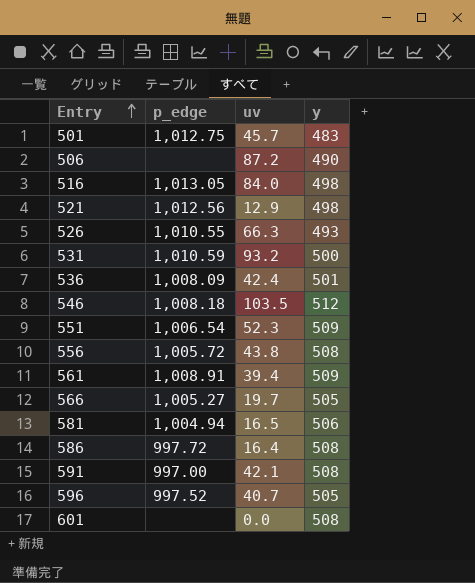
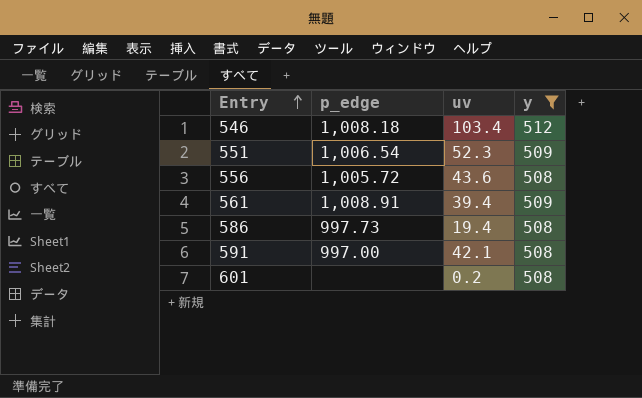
filter: none -> y >= 508
546 | uv: 103.5 -> 103.4
556 | uv: 43.8 -> 43.6
586 | p_edge: 997.72 -> 997.73
586 | uv: 16.4 -> 19.4
601 | uv: 0.0 -> 0.2

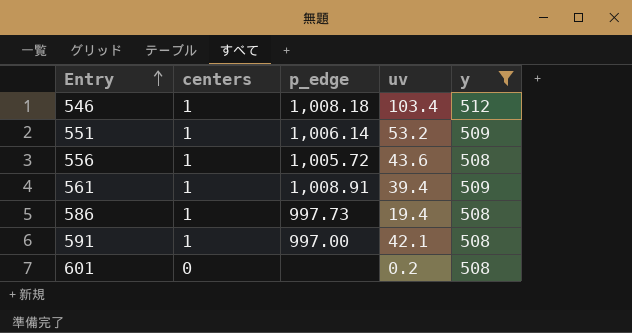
column centers | position: none -> 2
551 | p_edge: 1,006.54 -> 1,006.14
551 | uv: 52.3 -> 53.2

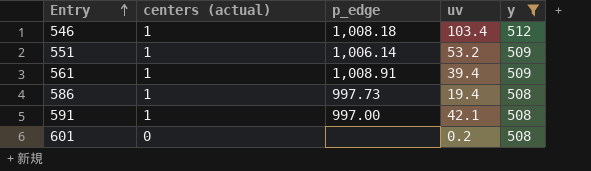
column name: centers -> centers (actual)
row 556: 1 | 1,005.72 | 43.6 | 508 -> none

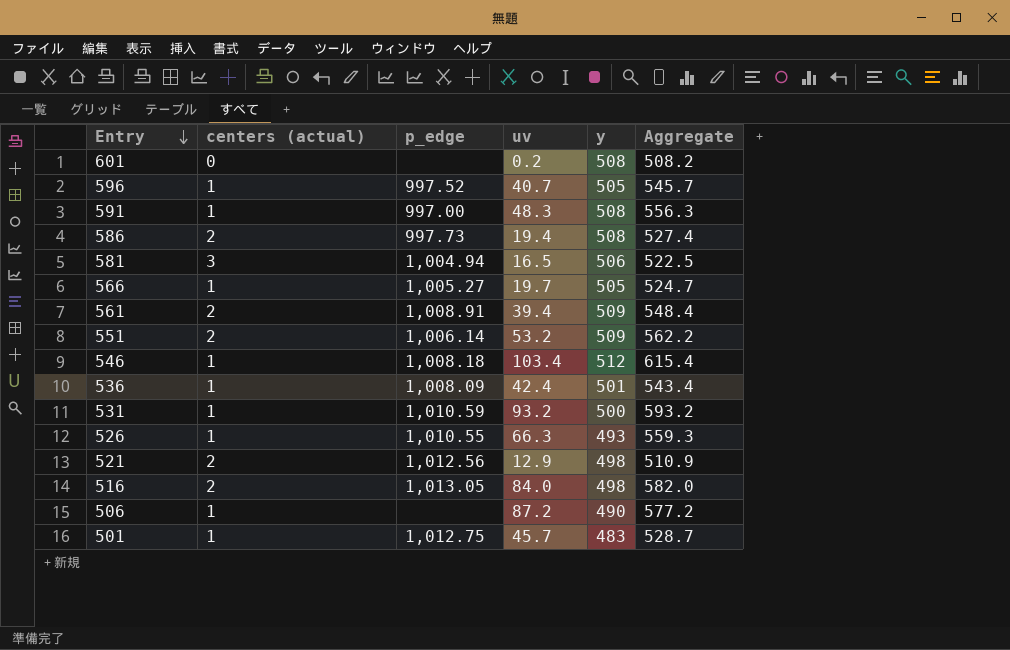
filter: y >= 508 -> none
row order: Entry ascending -> Entry descending
column Aggregate | formula: none -> [uv] + [y]
591 | uv: 42.1 -> 48.3
586 | centers (actual): 1 -> 2
561 | centers (actual): 1 -> 2
551 | centers (actual): 1 -> 2

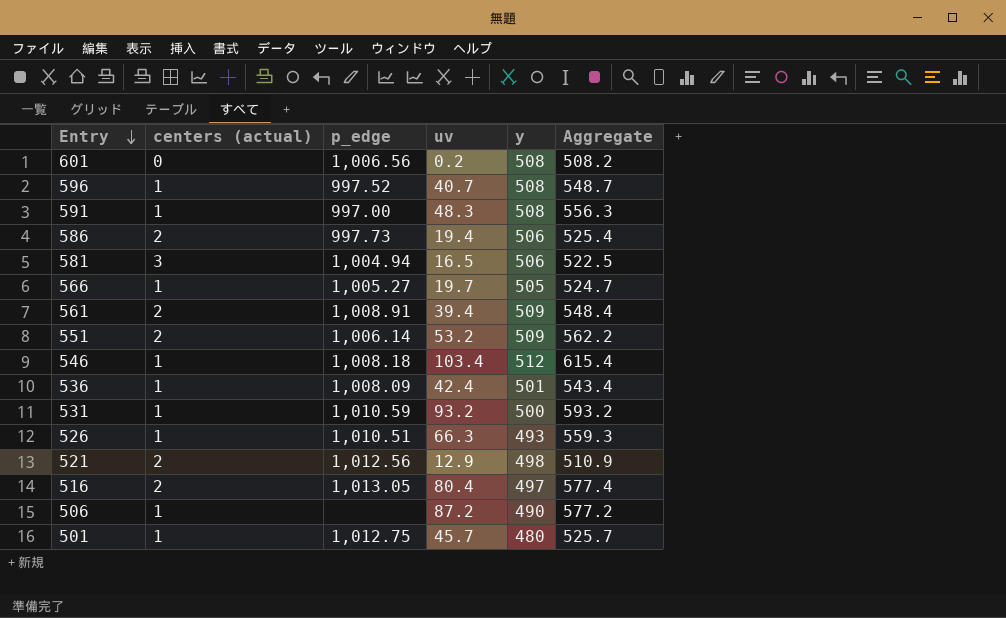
601 | p_edge: none -> 1,006.56
596 | y: 505 -> 508
596 | Aggregate: 545.7 -> 548.7
586 | y: 508 -> 506
586 | Aggregate: 527.4 -> 525.4
526 | p_edge: 1,010.55 -> 1,010.51
516 | uv: 84.0 -> 80.4
516 | y: 498 -> 497
516 | Aggregate: 582.0 -> 577.4
501 | y: 483 -> 480
501 | Aggregate: 528.7 -> 525.7

